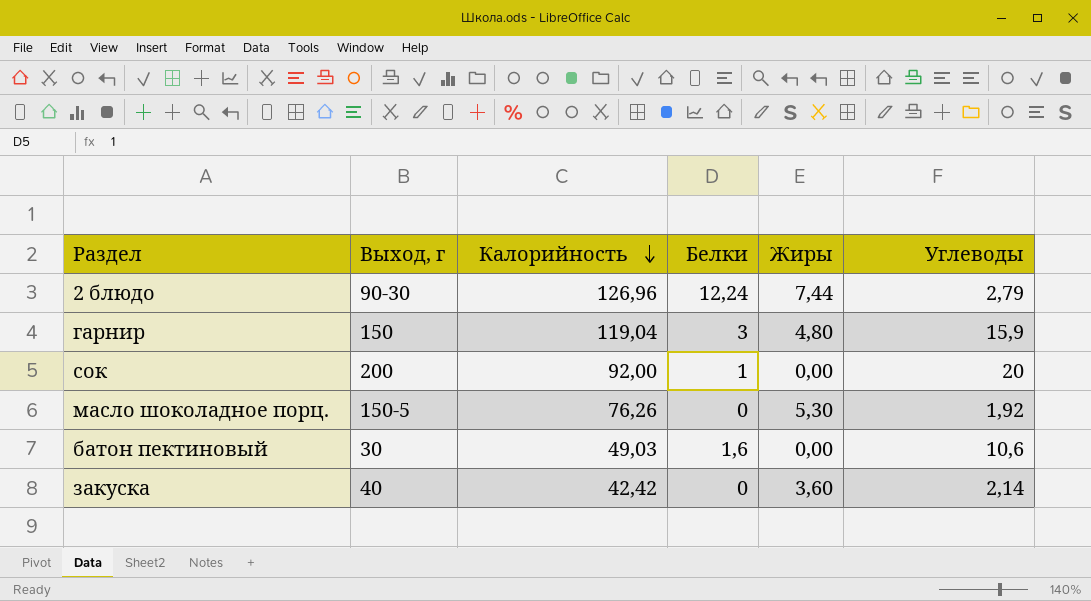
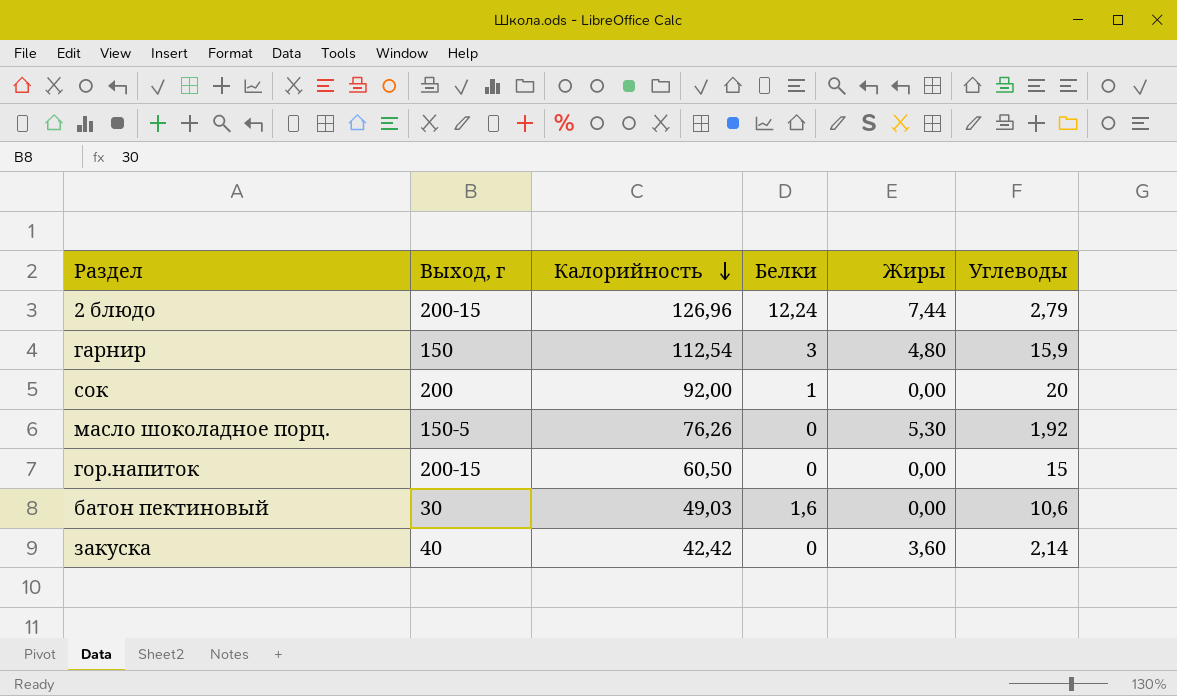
2 блюдо | Выход, г: 90-30 -> 200-15
гарнир | Калорийность: 119,04 -> 112,54
row гор.напиток: none -> 200-15 | 60,50 | 0 | 0,00 | 15

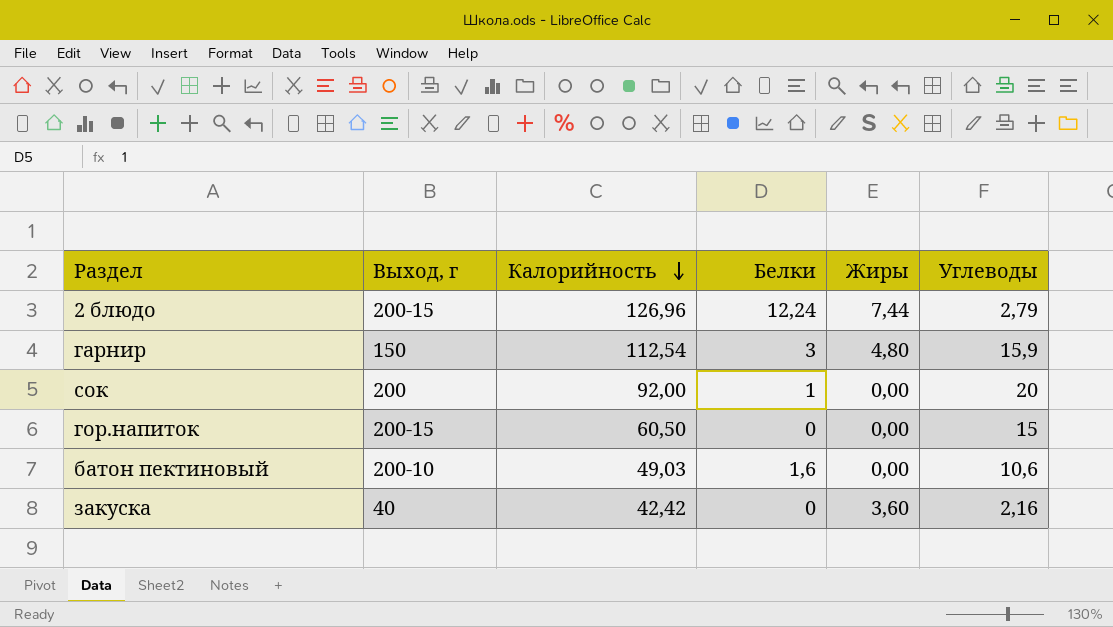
row масло шоколадное порц.: 150-5 | 76,26 | 0 | 5,30 | 1,92 -> none
батон пектиновый | Выход, г: 30 -> 200-10
закуска | Углеводы: 2,14 -> 2,16

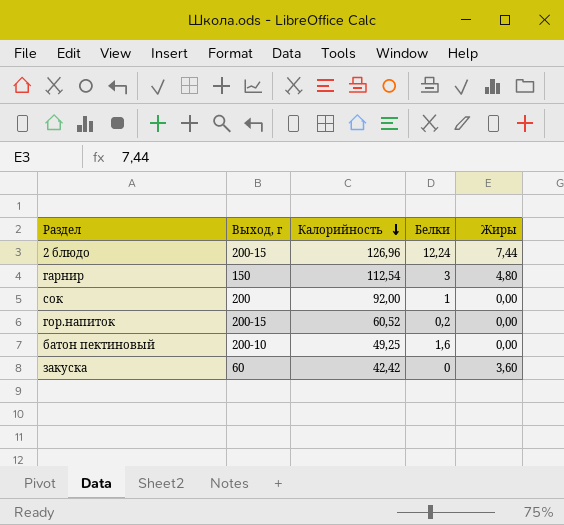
column Углеводы | position: 6 -> none
гор.напиток | Калорийность: 60,50 -> 60,52
гор.напиток | Белки: 0 -> 0,2
батон пектиновый | Калорийность: 49,03 -> 49,25
закуска | Выход, г: 40 -> 60

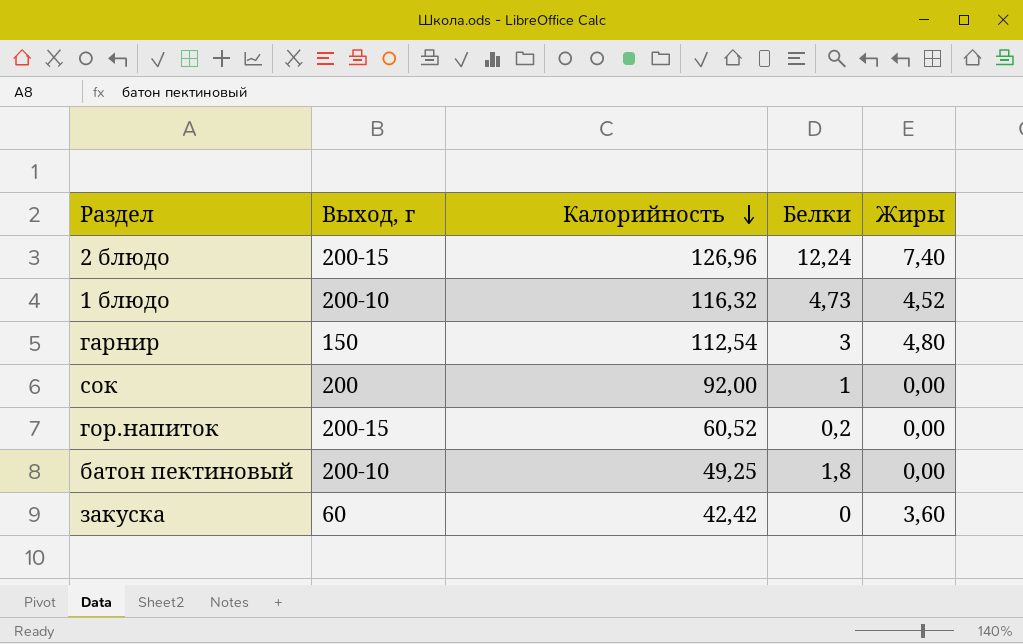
2 блюдо | Жиры: 7,44 -> 7,40
row 1 блюдо: none -> 200-10 | 116,32 | 4,73 | 4,52
батон пектиновый | Белки: 1,6 -> 1,8

